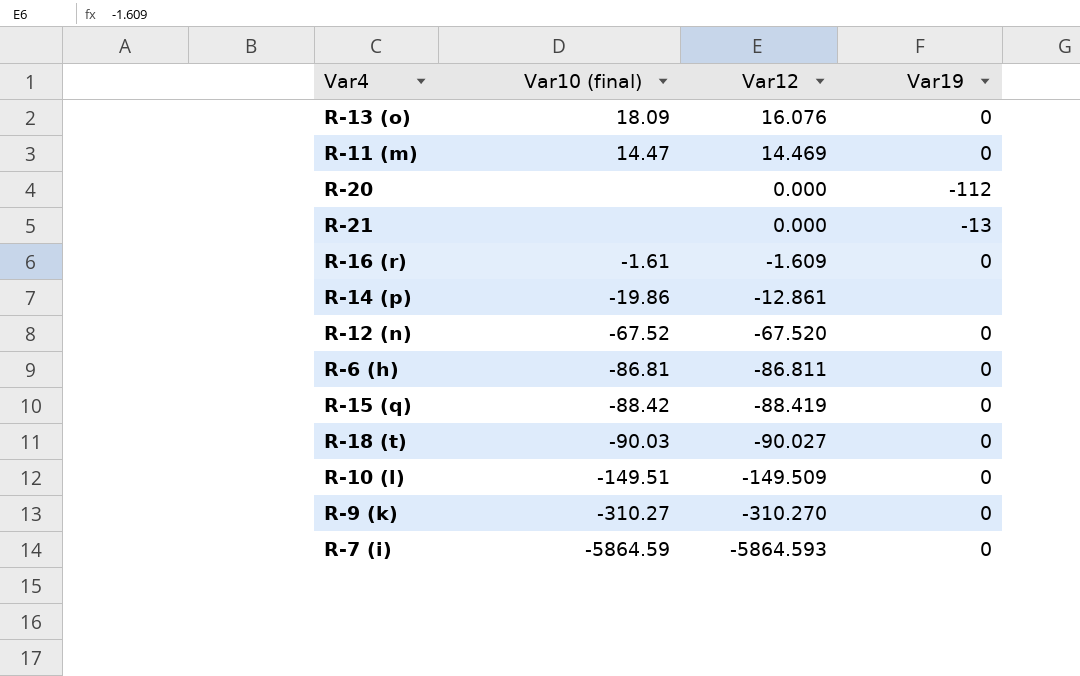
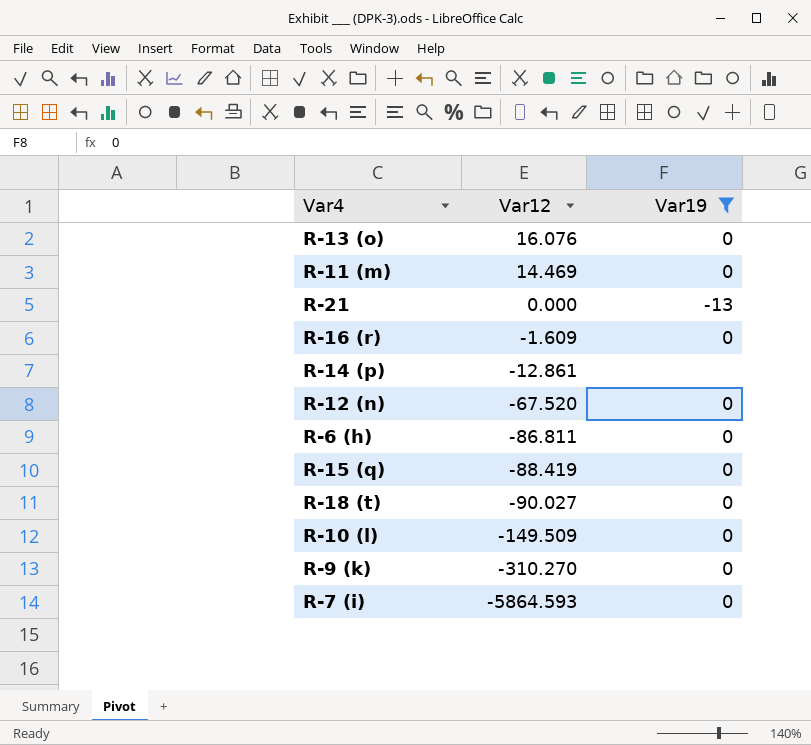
filter: none -> Var19 != -112
column Var10 (final) | position: 2 -> none

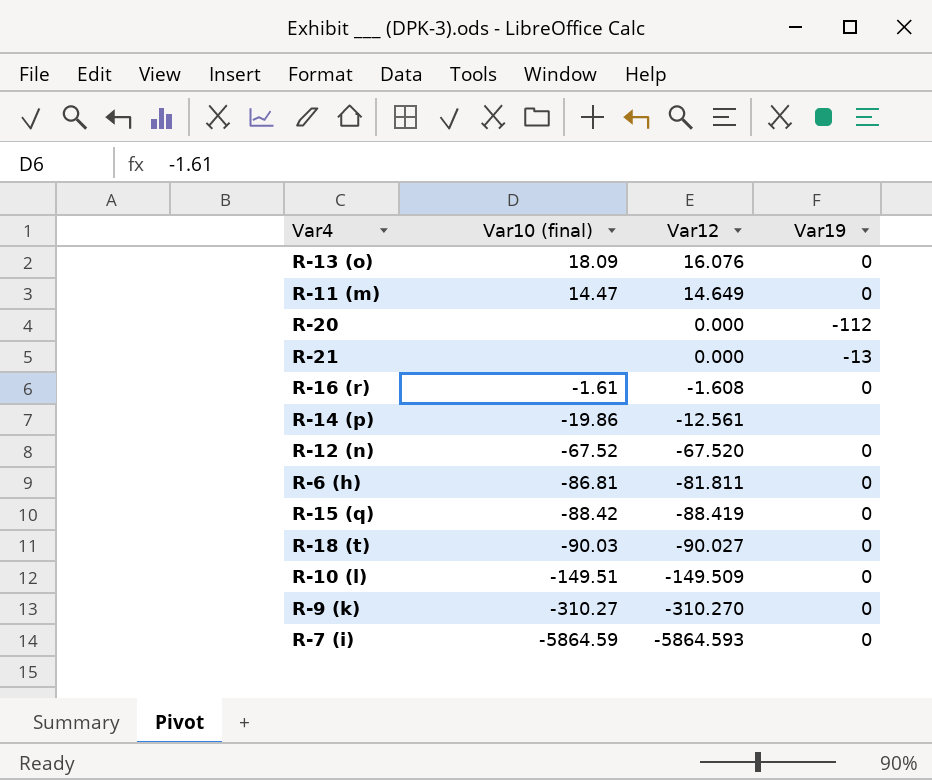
filter: Var19 != -112 -> none
column Var10 (final) | position: none -> 2
R-11 (m) | Var12: 14.469 -> 14.649
R-16 (r) | Var12: -1.609 -> -1.608
R-14 (p) | Var12: -12.861 -> -12.561
R-6 (h) | Var12: -86.811 -> -81.811

